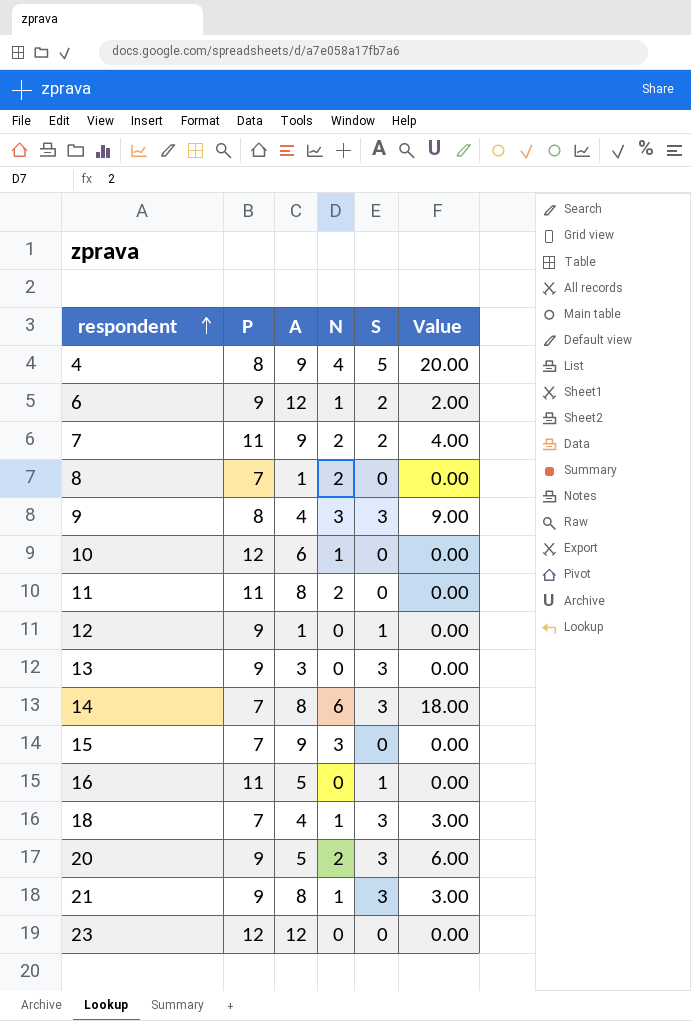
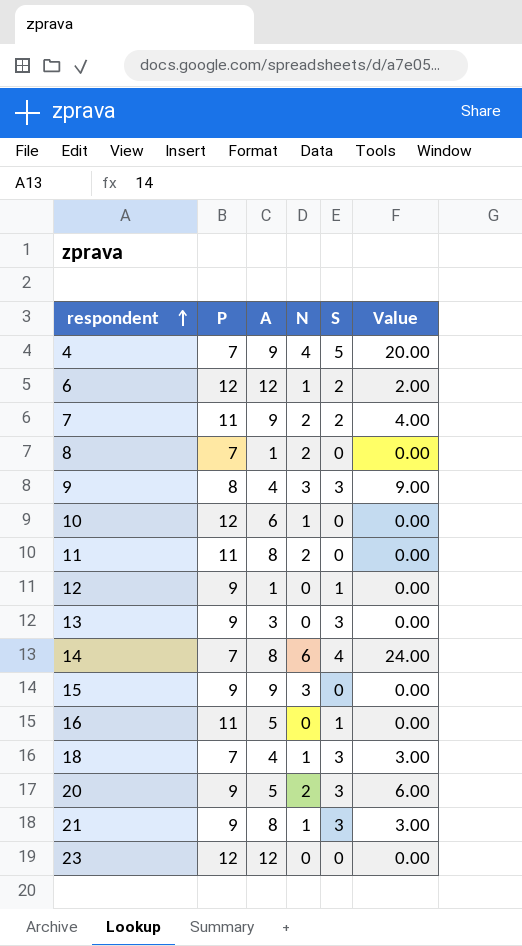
4 | P: 8 -> 7
6 | P: 9 -> 12
14 | S: 3 -> 4
14 | Value: 18.00 -> 24.00
15 | P: 7 -> 9

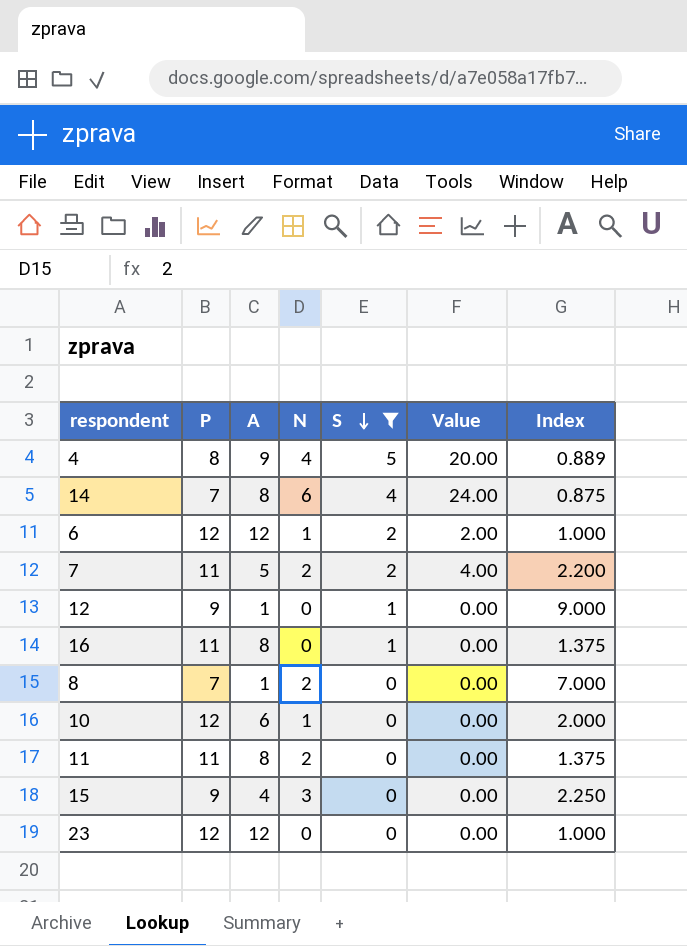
filter: none -> S != 3
row order: respondent ascending -> S descending
column Index | formula: none -> [P] / [A]
4 | P: 7 -> 8
7 | A: 9 -> 5
16 | A: 5 -> 8
15 | A: 9 -> 4

